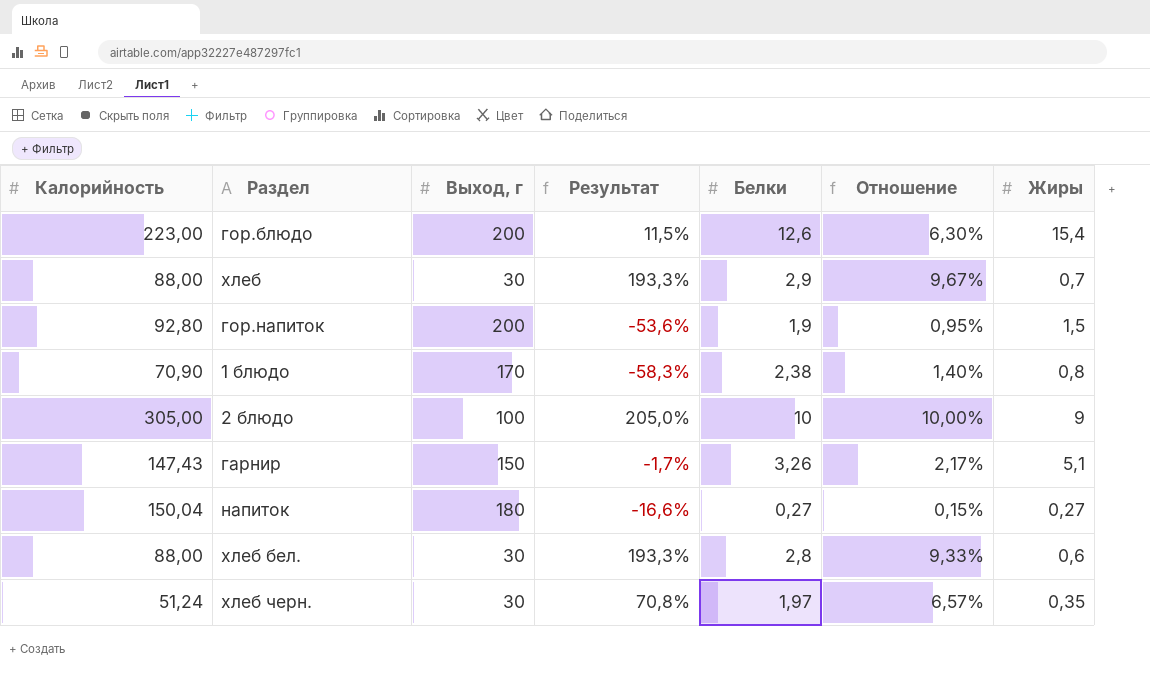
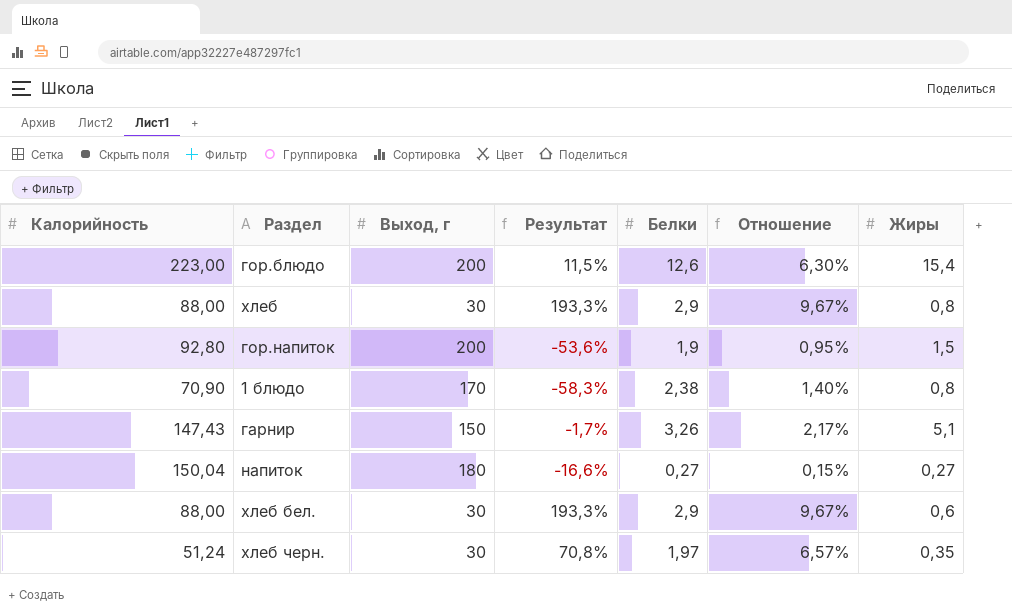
row 2 блюдо: 305,00 | 100 | 205,0% | 10 | 10,00% | 9 -> none
хлеб | Жиры: 0,7 -> 0,8
хлеб бел. | Белки: 2,8 -> 2,9
хлеб бел. | Отношение: 9,33% -> 9,67%

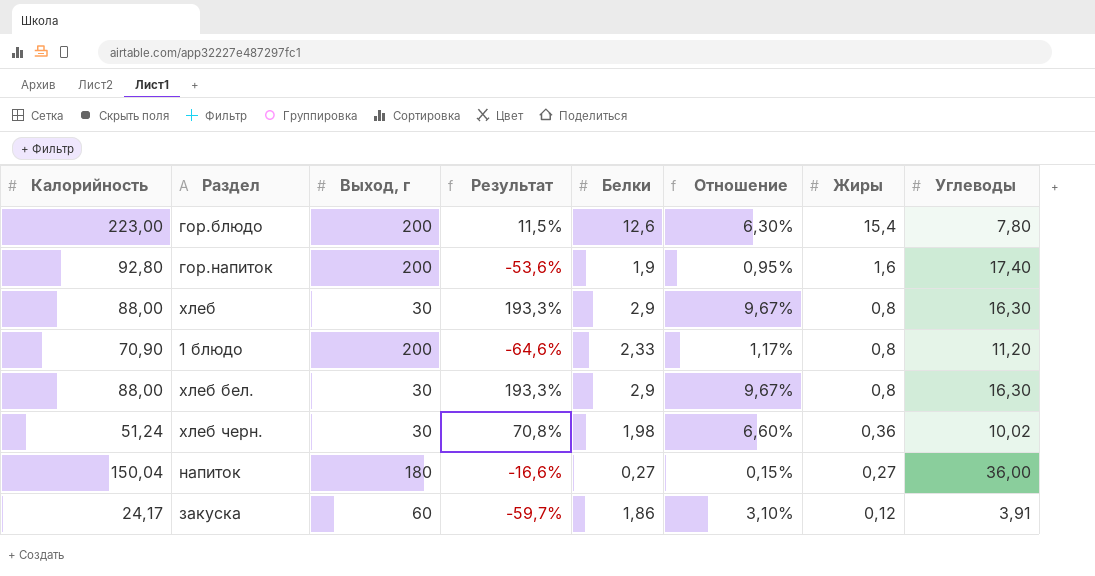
row order: none -> Жиры descending
column Углеводы | position: none -> 8
row гарнир: 147,43 | 150 | -1,7% | 3,26 | 2,17% | 5,1 -> none
гор.напиток | Жиры: 1,5 -> 1,6
1 блюдо | Выход, г: 170 -> 200
1 блюдо | Результат: -58,3% -> -64,6%
1 блюдо | Белки: 2,38 -> 2,33
1 блюдо | Отношение: 1,40% -> 1,17%
хлеб бел. | Жиры: 0,6 -> 0,8
хлеб черн. | Белки: 1,97 -> 1,98
хлеб черн. | Отношение: 6,57% -> 6,60%
хлеб черн. | Жиры: 0,35 -> 0,36
row закуска: none -> 24,17 | 60 | -59,7% | 1,86 | 3,10% | 0,12 | 3,91

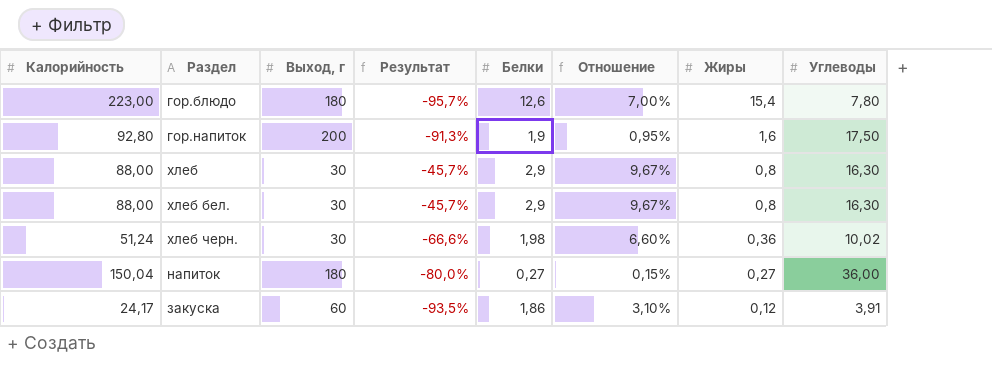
column Результат | formula: ([Калорийность] - [Выход, г]) / [Выход, г] -> ([Углеводы] - [Выход, г]) / [Выход, г]
row 1 блюдо: 70,90 | 200 | -64,6% | 2,33 | 1,17% | 0,8 | 11,20 -> none
гор.блюдо | Выход, г: 200 -> 180
гор.блюдо | Отношение: 6,30% -> 7,00%
гор.напиток | Углеводы: 17,40 -> 17,50

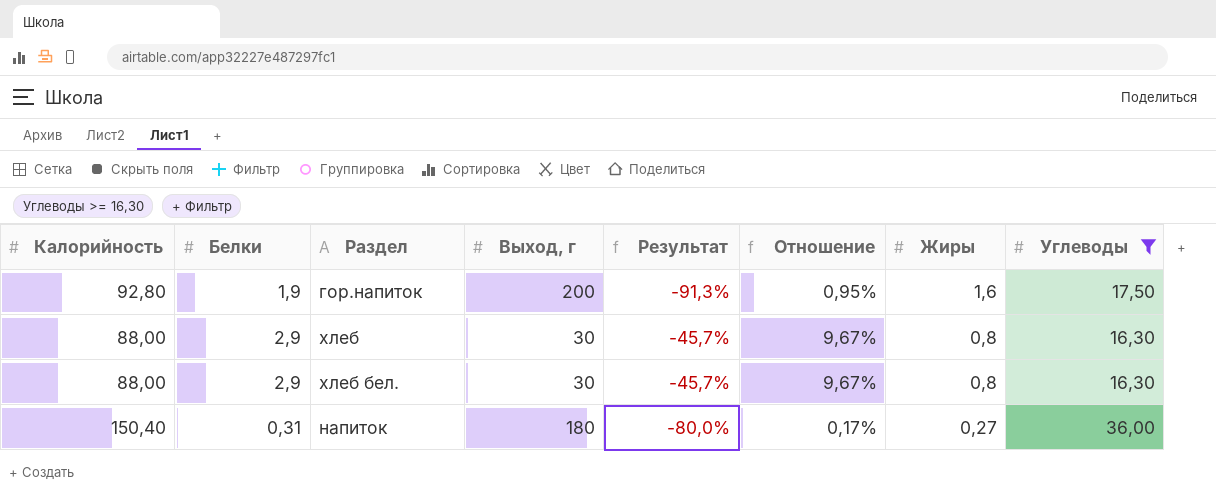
filter: none -> Углеводы >= 16,30
column Белки | position: 5 -> 2
напиток | Калорийность: 150,04 -> 150,40
напиток | Белки: 0,27 -> 0,31
напиток | Отношение: 0,15% -> 0,17%

